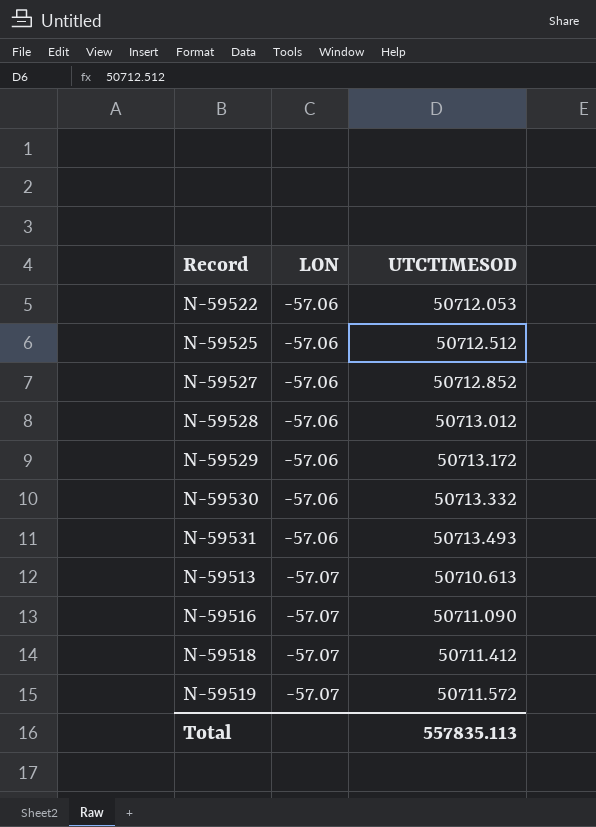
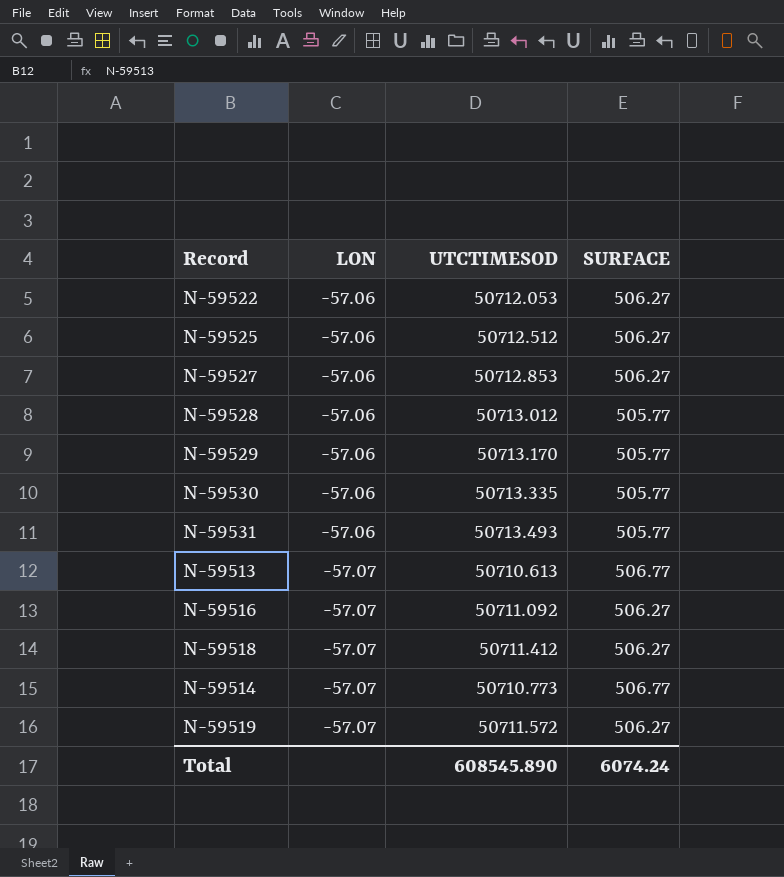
column SURFACE | position: none -> 4
N-59527 | UTCTIMESOD: 50712.852 -> 50712.853
N-59529 | UTCTIMESOD: 50713.172 -> 50713.170
N-59530 | UTCTIMESOD: 50713.332 -> 50713.335
N-59516 | UTCTIMESOD: 50711.090 -> 50711.092
row N-59514: none -> -57.07 | 50710.773 | 506.77
Total | UTCTIMESOD: 557835.113 -> 608545.890

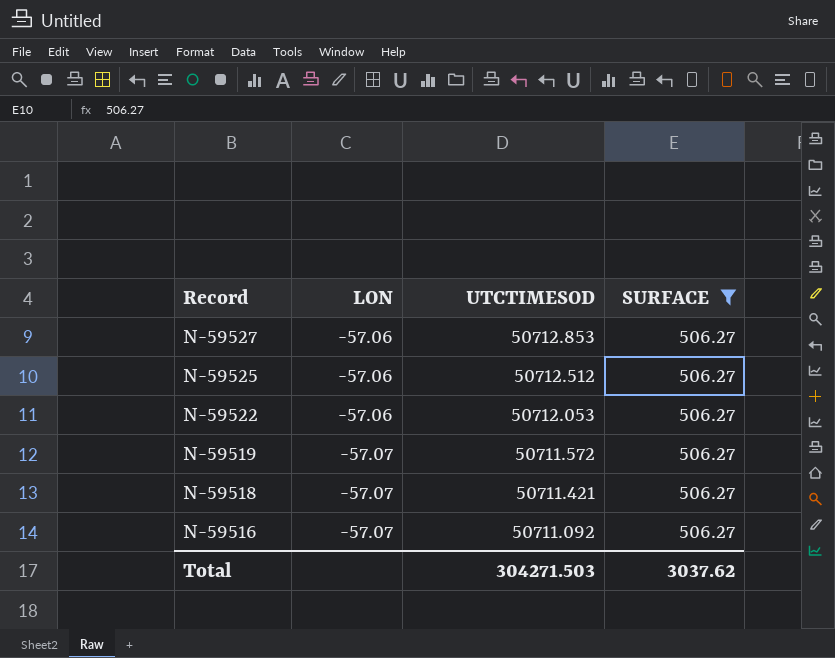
filter: none -> SURFACE = 506.27
row order: LON descending -> Record descending
N-59518 | UTCTIMESOD: 50711.412 -> 50711.421
Total | UTCTIMESOD: 608545.890 -> 304271.503
Total | SURFACE: 6074.24 -> 3037.62

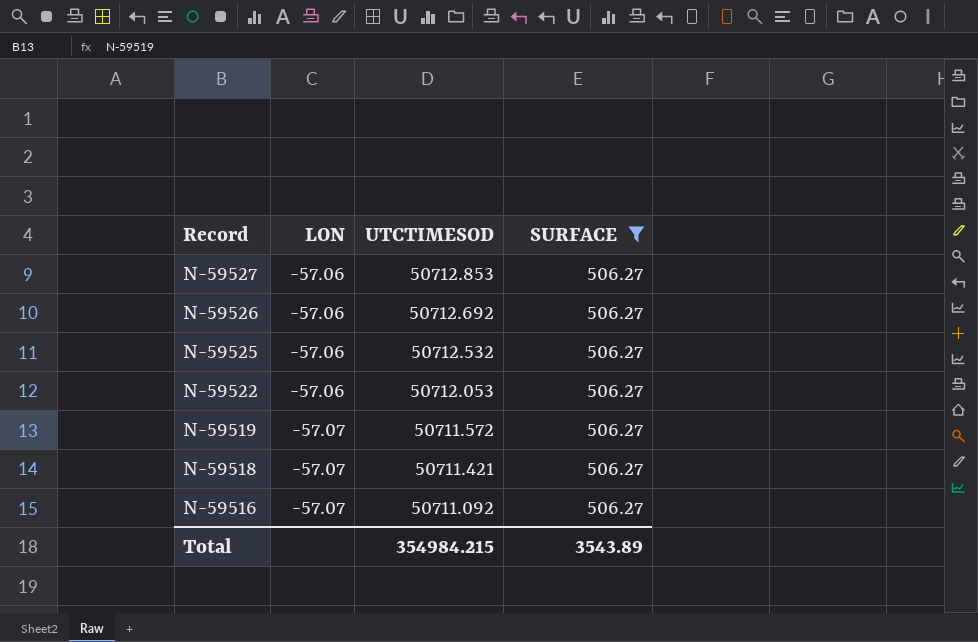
row N-59526: none -> -57.06 | 50712.692 | 506.27
N-59525 | UTCTIMESOD: 50712.512 -> 50712.532
Total | UTCTIMESOD: 304271.503 -> 354984.215
Total | SURFACE: 3037.62 -> 3543.89

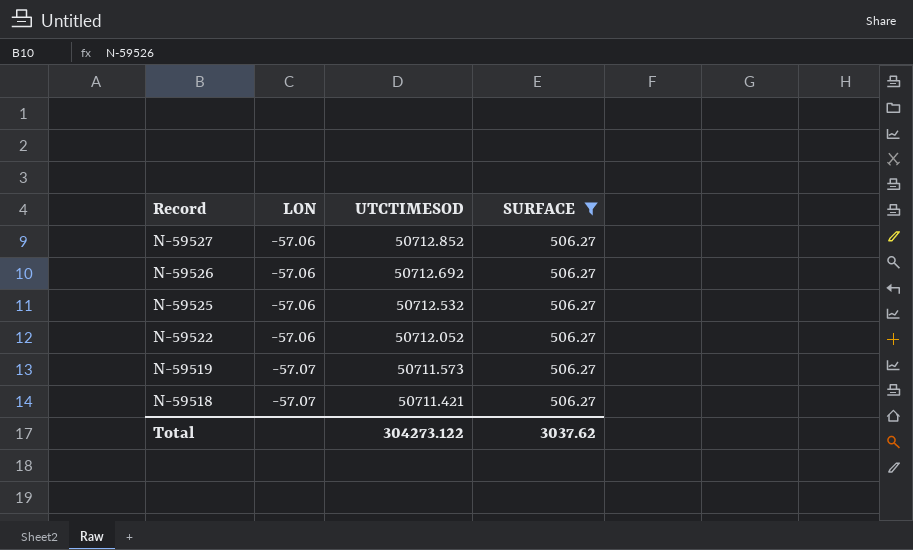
row N-59516: -57.07 | 50711.092 | 506.27 -> none
N-59527 | UTCTIMESOD: 50712.853 -> 50712.852
N-59522 | UTCTIMESOD: 50712.053 -> 50712.052
N-59519 | UTCTIMESOD: 50711.572 -> 50711.573
Total | UTCTIMESOD: 354984.215 -> 304273.122
Total | SURFACE: 3543.89 -> 3037.62

